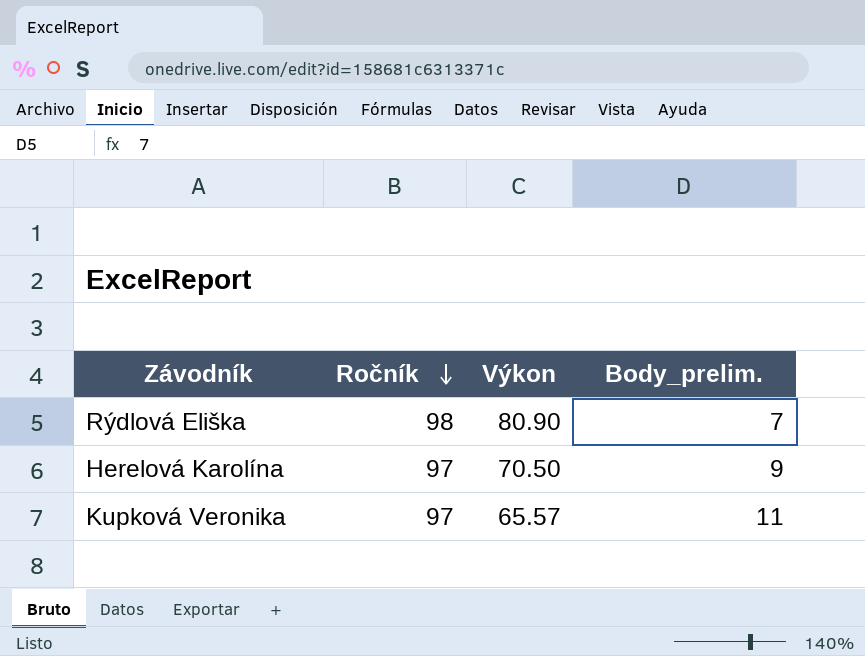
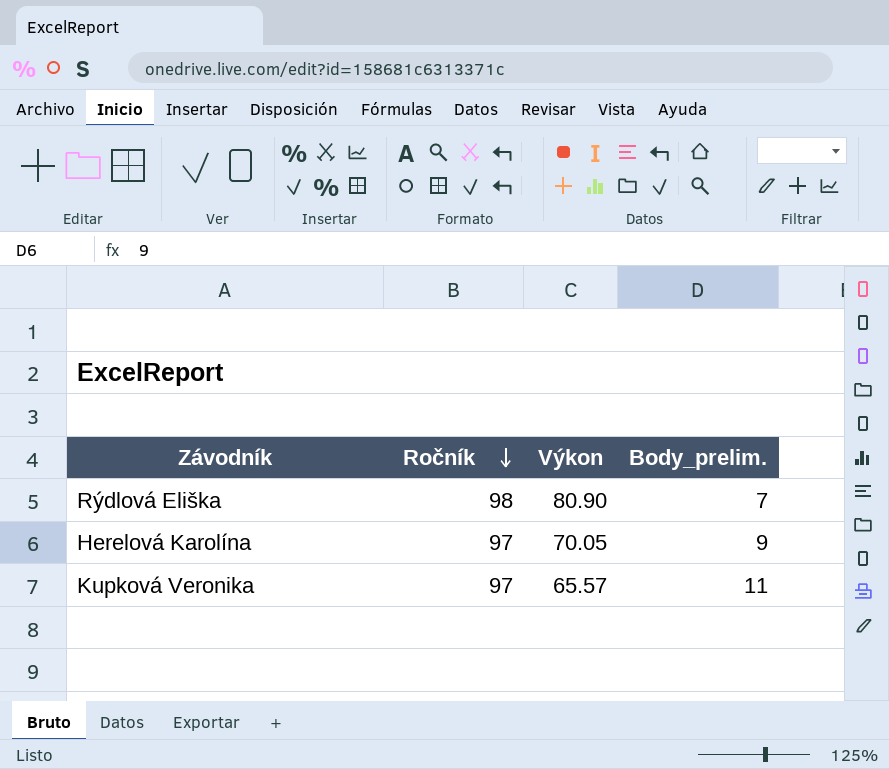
Herelová Karolína | Výkon: 70.50 -> 70.05

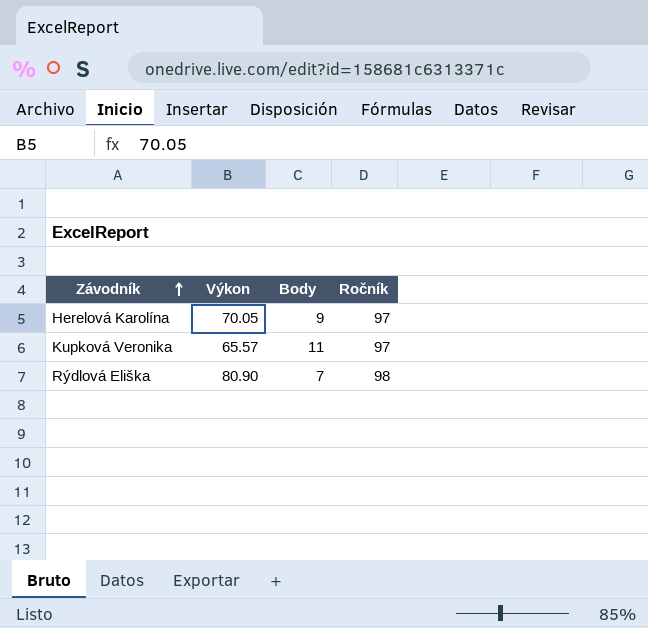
row order: Ročník descending -> Závodník ascending
column name: Body_prelim. -> Body
column Ročník | position: 2 -> 4

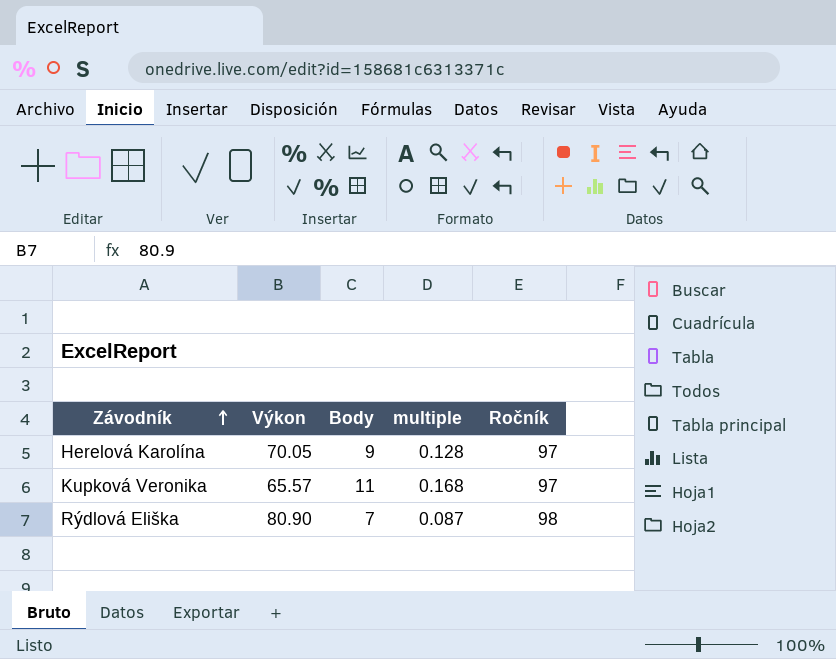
column multiple | formula: none -> [Body] / [Výkon]

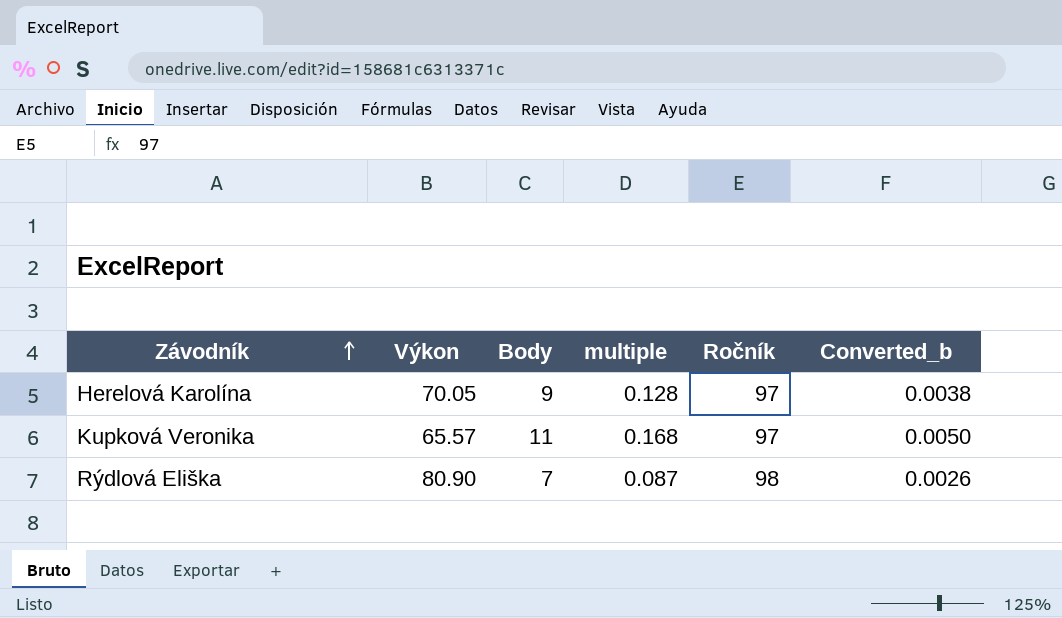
column Converted_b | formula: none -> [multiple] * 0.03

